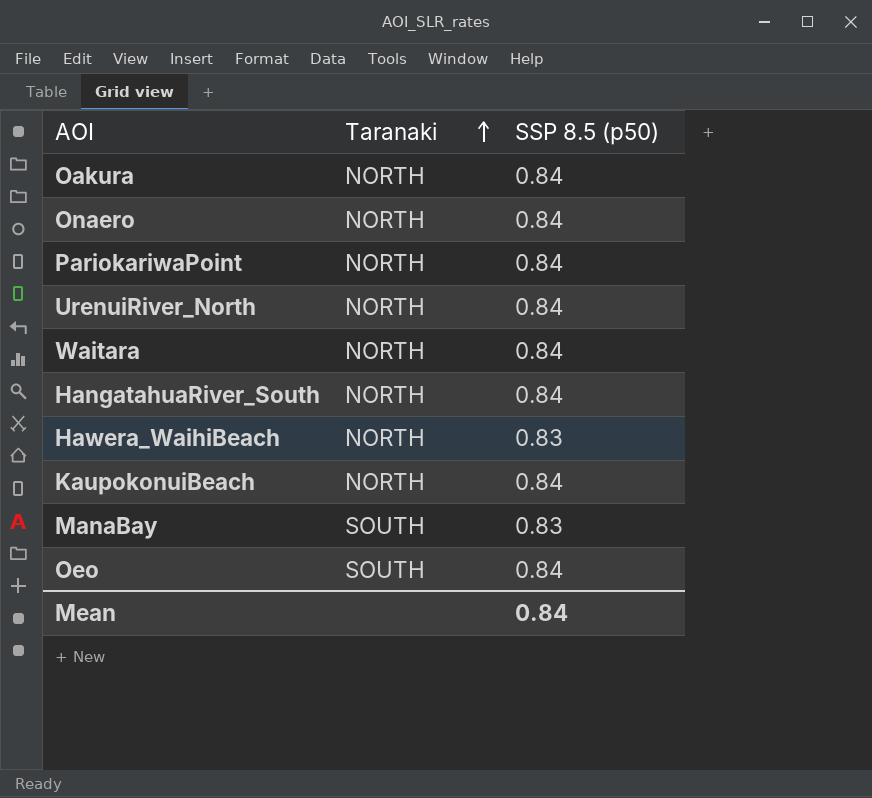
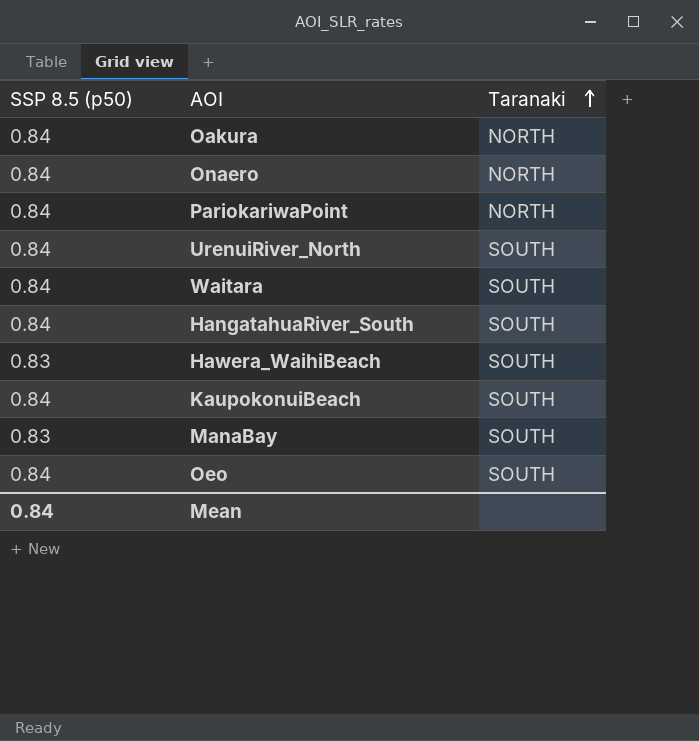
column SSP 8.5 (p50) | position: 3 -> 1
UrenuiRiver_North | Taranaki: NORTH -> SOUTH
Waitara | Taranaki: NORTH -> SOUTH
HangatahuaRiver_South | Taranaki: NORTH -> SOUTH
Hawera_WaihiBeach | Taranaki: NORTH -> SOUTH
KaupokonuiBeach | Taranaki: NORTH -> SOUTH

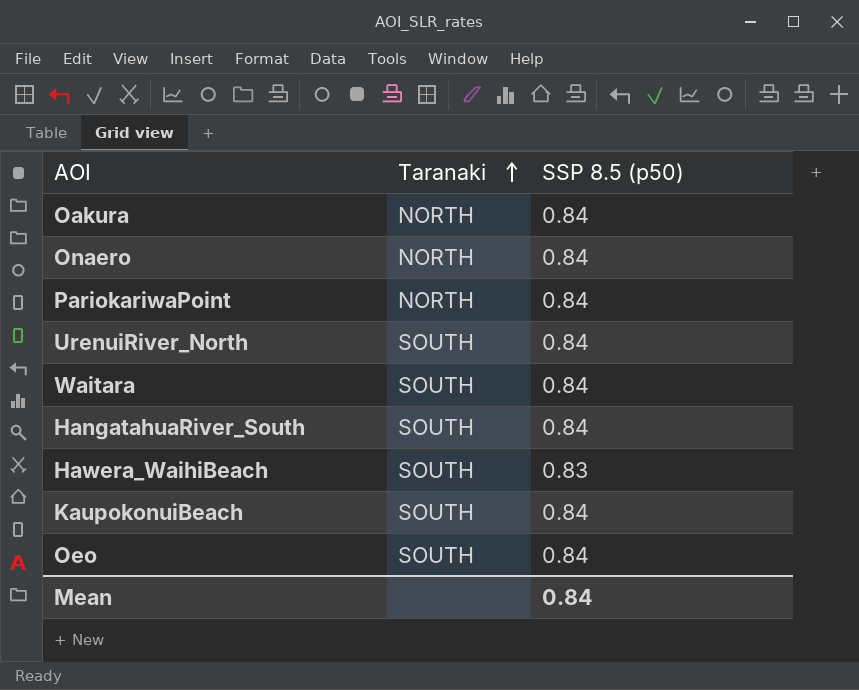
column SSP 8.5 (p50) | position: 1 -> 3
row ManaBay: 0.83 | SOUTH -> none

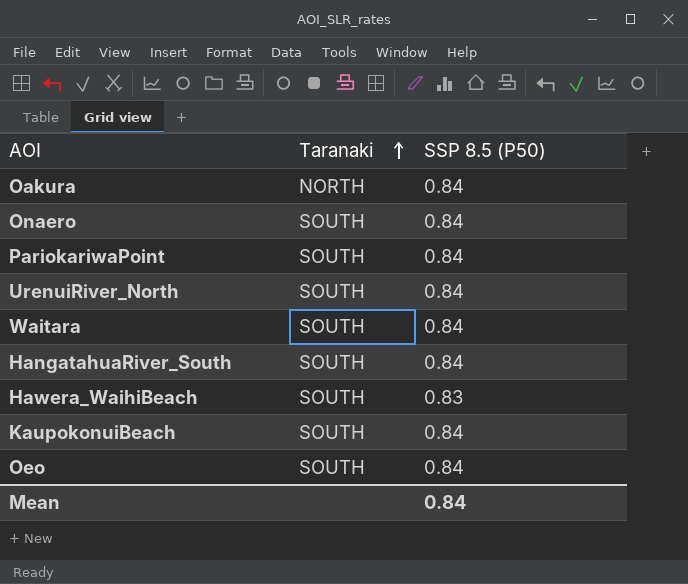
column name: SSP 8.5 (p50) -> SSP 8.5 (P50)
Onaero | Taranaki: NORTH -> SOUTH
PariokariwaPoint | Taranaki: NORTH -> SOUTH

